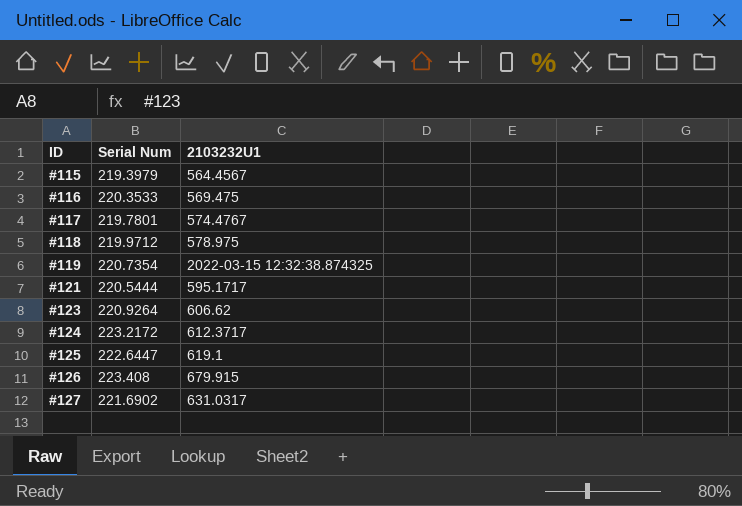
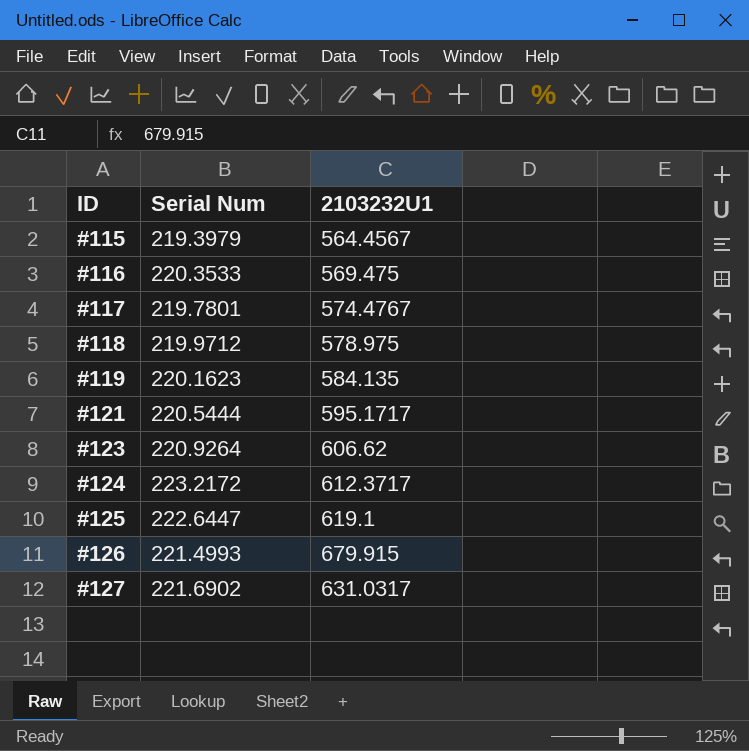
#119 | Serial Num: 220.7354 -> 220.1623
#119 | 2103232U1: 2022-03-15 12:32:38.874325 -> 584.135
#126 | Serial Num: 223.408 -> 221.4993

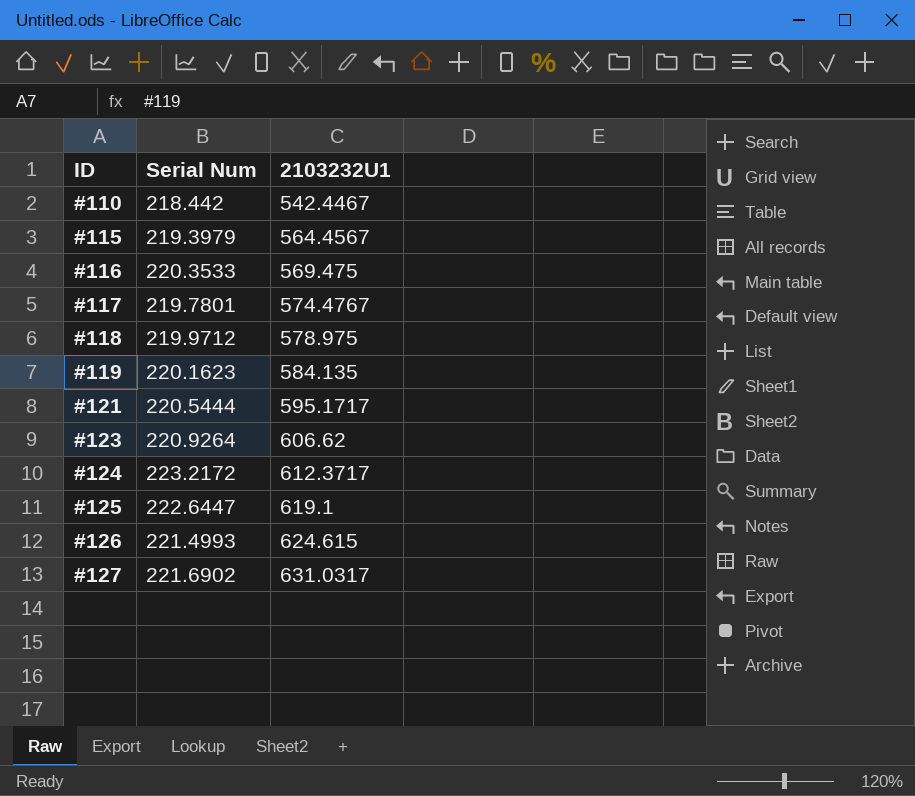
row #110: none -> 218.442 | 542.4467
#126 | 2103232U1: 679.915 -> 624.615

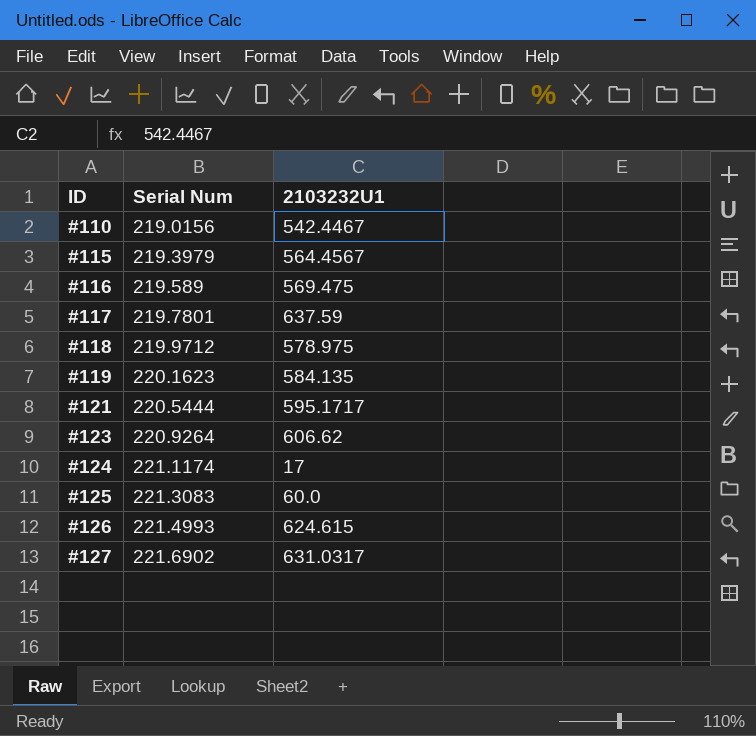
#110 | Serial Num: 218.442 -> 219.0156
#116 | Serial Num: 220.3533 -> 219.589
#117 | 2103232U1: 574.4767 -> 637.59
#124 | Serial Num: 223.2172 -> 221.1174
#124 | 2103232U1: 612.3717 -> 17
#125 | Serial Num: 222.6447 -> 221.3083
#125 | 2103232U1: 619.1 -> 60.0

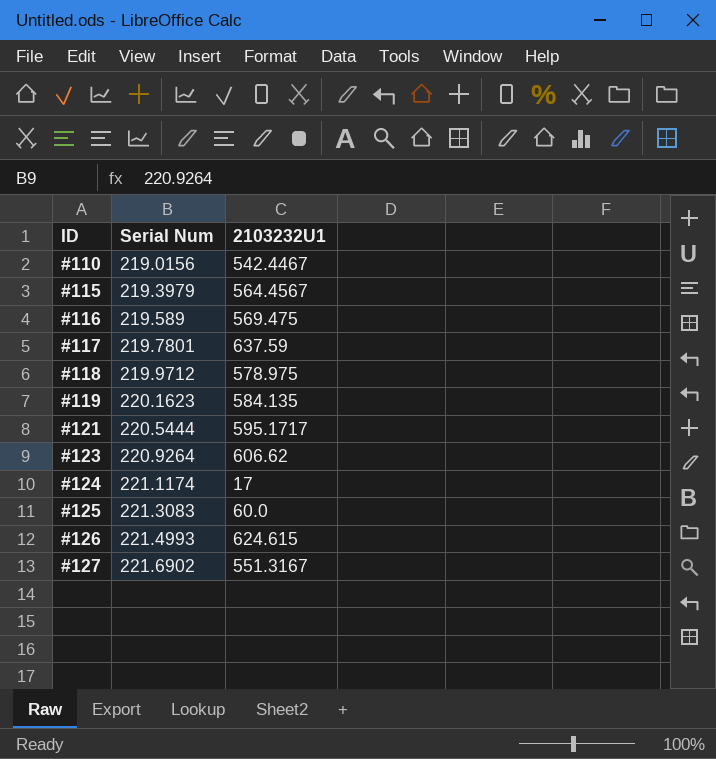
#127 | 2103232U1: 631.0317 -> 551.3167

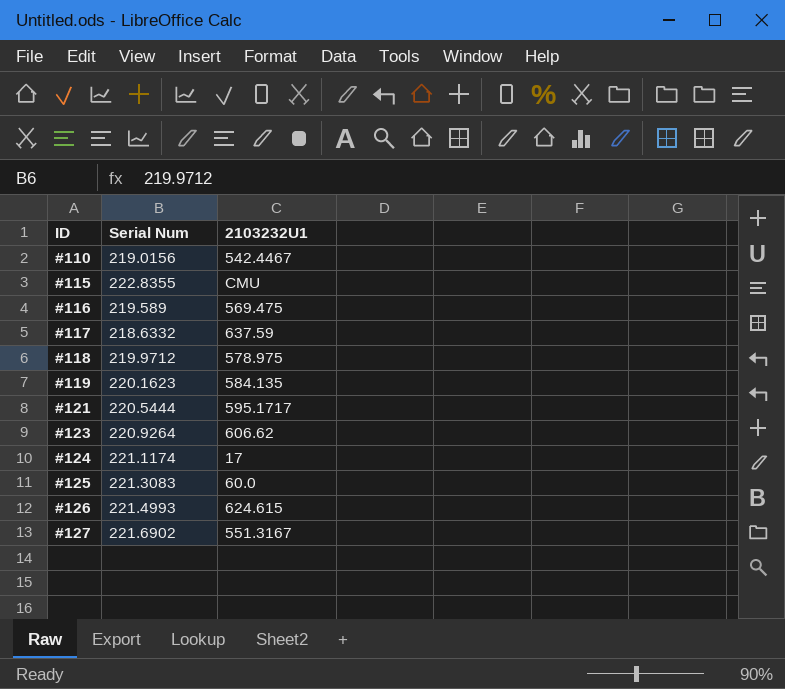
#115 | Serial Num: 219.3979 -> 222.8355
#115 | 2103232U1: 564.4567 -> CMU
#117 | Serial Num: 219.7801 -> 218.6332

